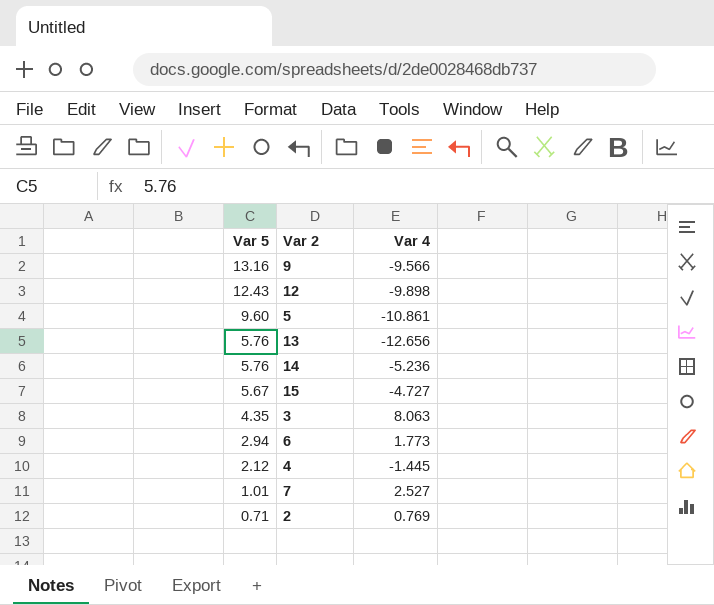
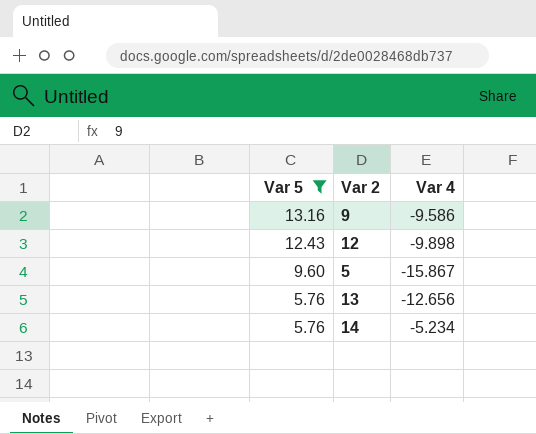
filter: none -> Var 5 >= 5.76
9 | Var 4: -9.566 -> -9.586
5 | Var 4: -10.861 -> -15.867
14 | Var 4: -5.236 -> -5.234

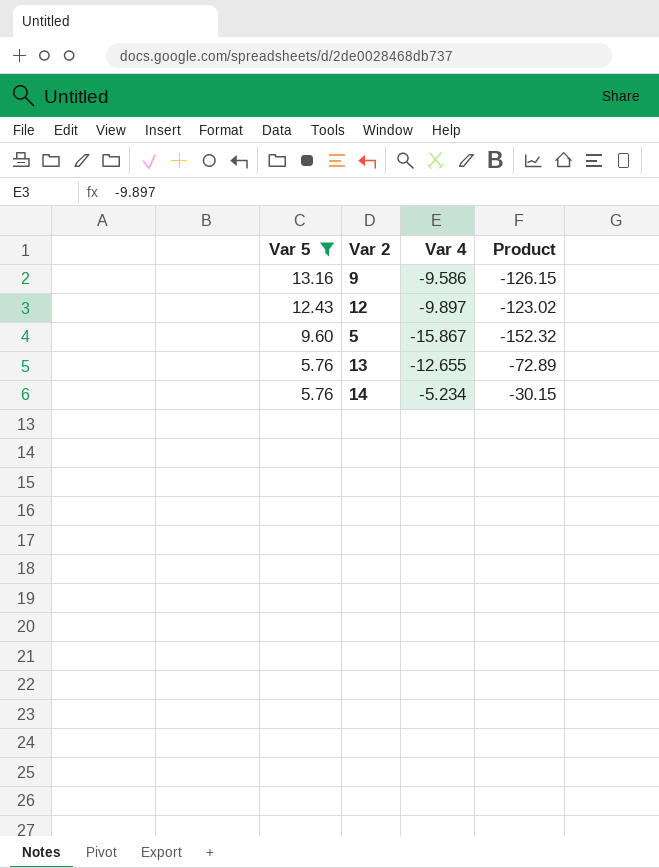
column Product | formula: none -> [Var 5] * [Var 4]
12 | Var 4: -9.898 -> -9.897
13 | Var 4: -12.656 -> -12.655

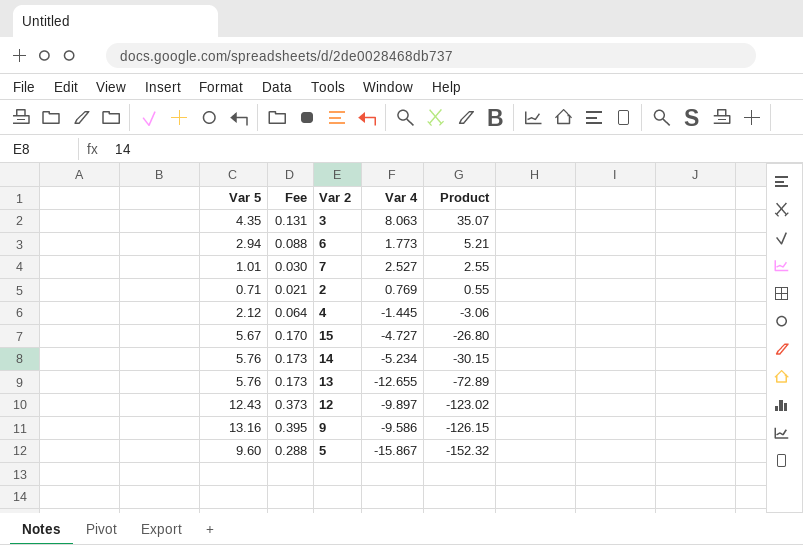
filter: Var 5 >= 5.76 -> none
row order: Var 5 descending -> Product descending
column Fee | formula: none -> [Var 5] * 0.03

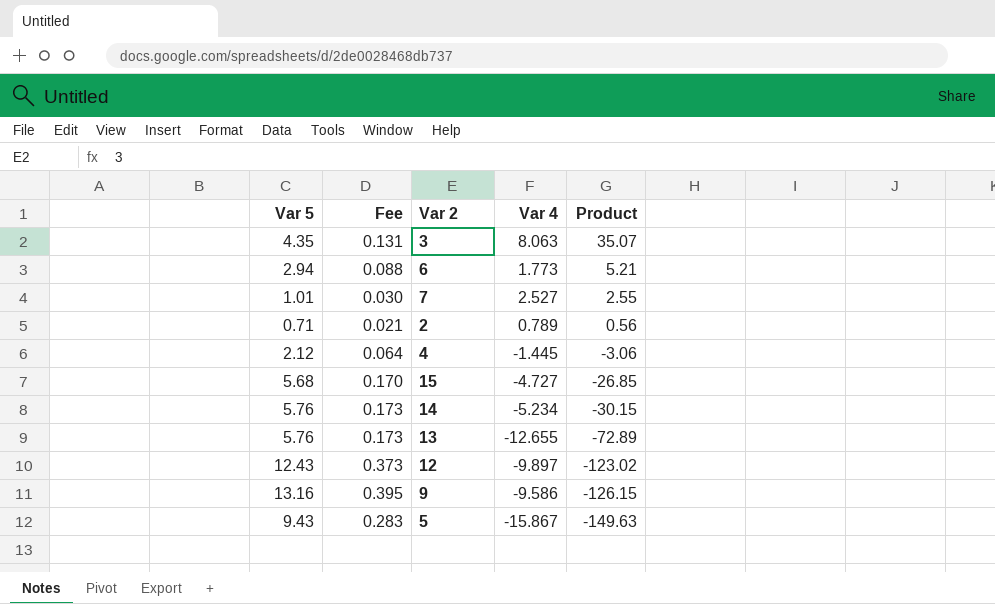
2 | Var 4: 0.769 -> 0.789
2 | Product: 0.55 -> 0.56
15 | Var 5: 5.67 -> 5.68
15 | Product: -26.80 -> -26.85
5 | Var 5: 9.60 -> 9.43
5 | Fee: 0.288 -> 0.283
5 | Product: -152.32 -> -149.63

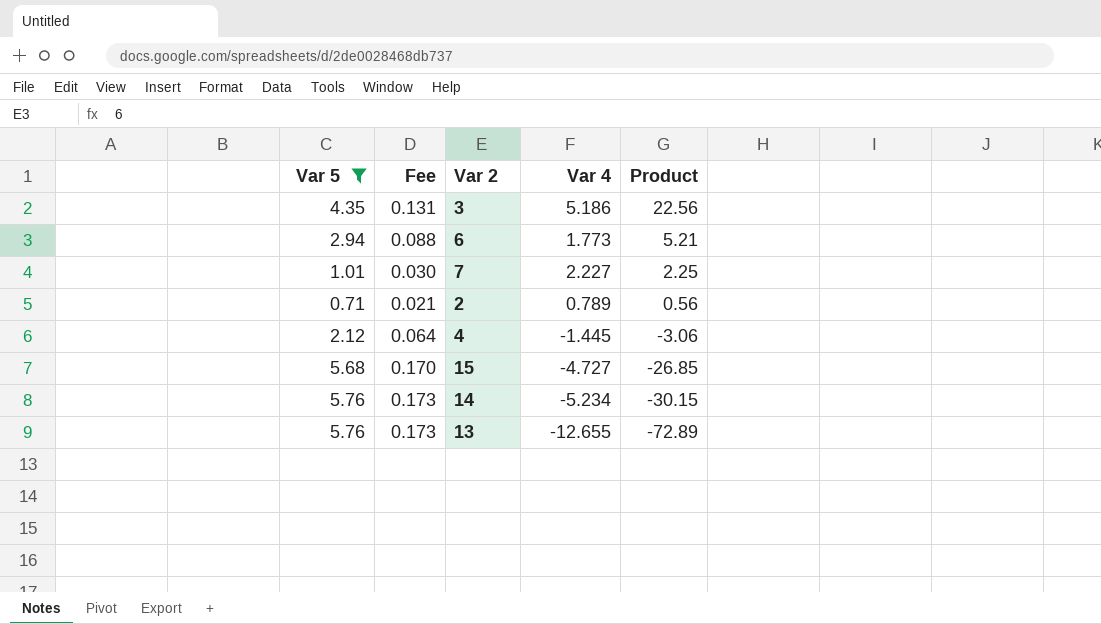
filter: none -> Var 5 <= 5.76
3 | Var 4: 8.063 -> 5.186
3 | Product: 35.07 -> 22.56
7 | Var 4: 2.527 -> 2.227
7 | Product: 2.55 -> 2.25

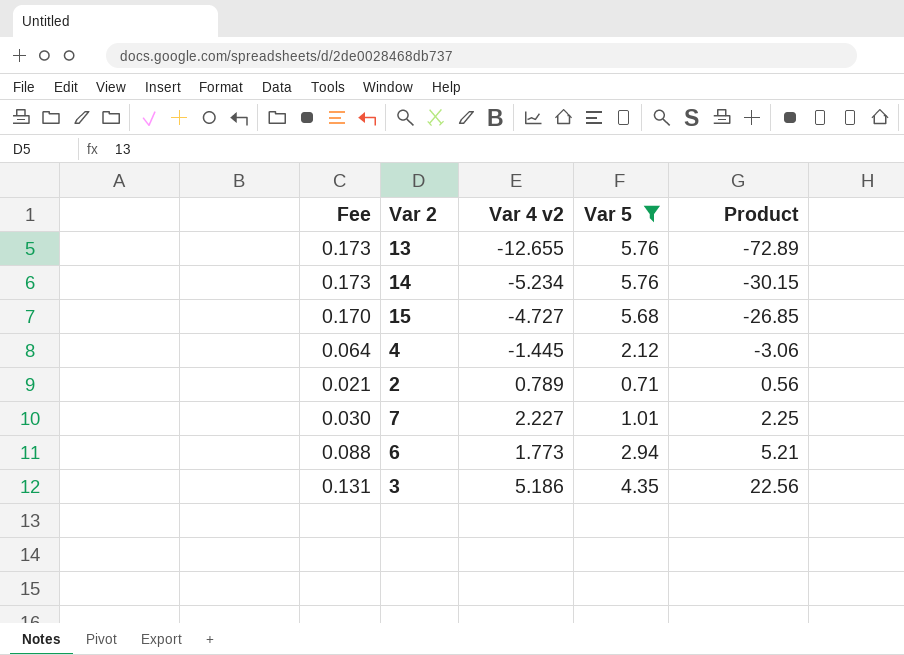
row order: Product descending -> Product ascending
column name: Var 4 -> Var 4 v2
column Var 5 | position: 1 -> 4

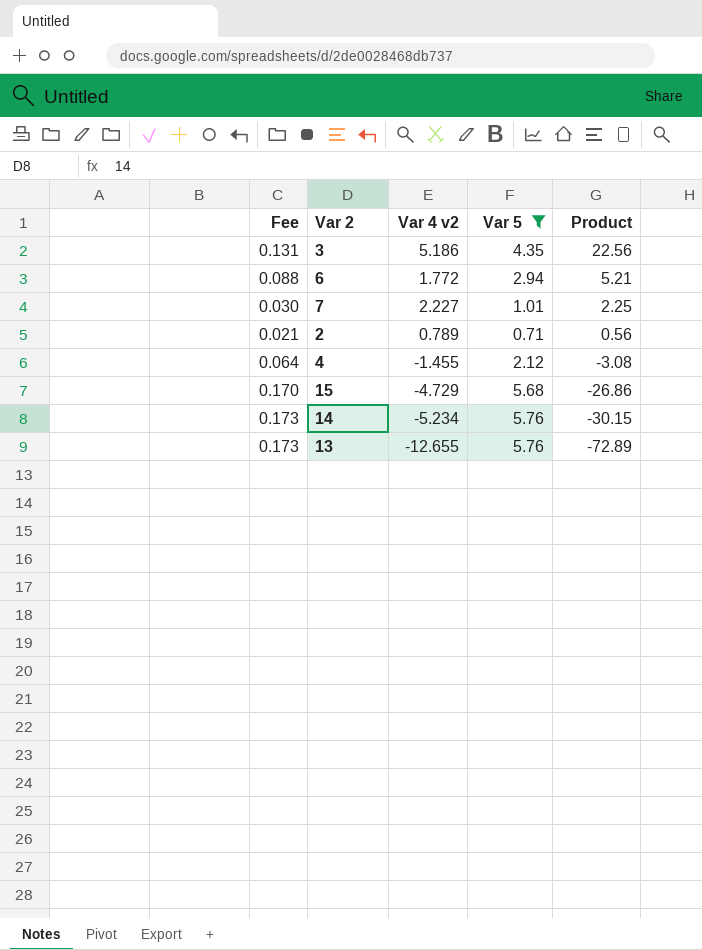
row order: Product ascending -> Product descending
6 | Var 4 v2: 1.773 -> 1.772
4 | Var 4 v2: -1.445 -> -1.455
4 | Product: -3.06 -> -3.08
15 | Var 4 v2: -4.727 -> -4.729
15 | Product: -26.85 -> -26.86

